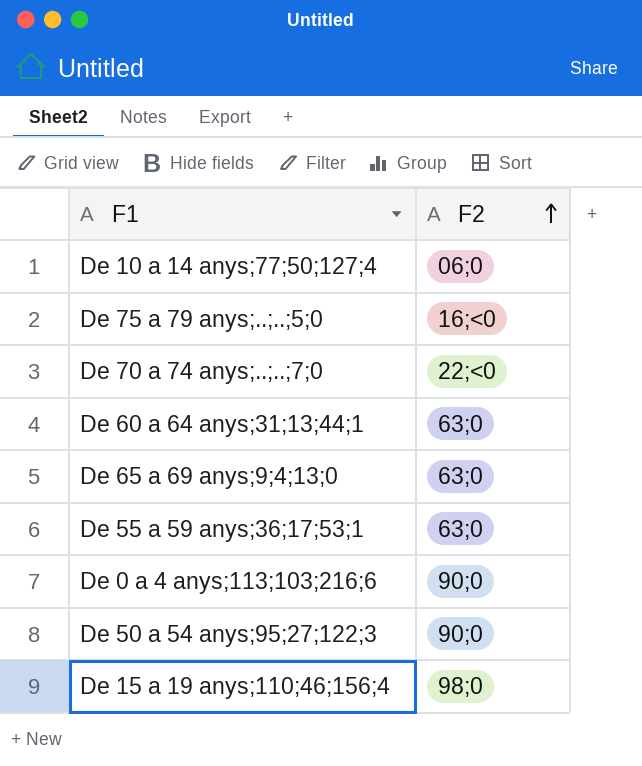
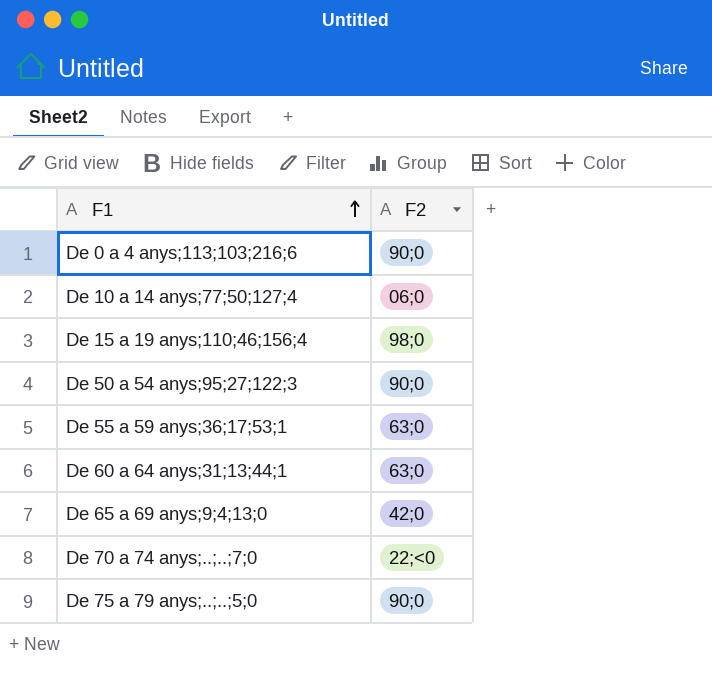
row order: F2 ascending -> F1 ascending
De 65 a 69 anys;9;4;13;0 | F2: 63;0 -> 42;0
De 75 a 79 anys;..;..;5;0 | F2: 16;<0 -> 90;0

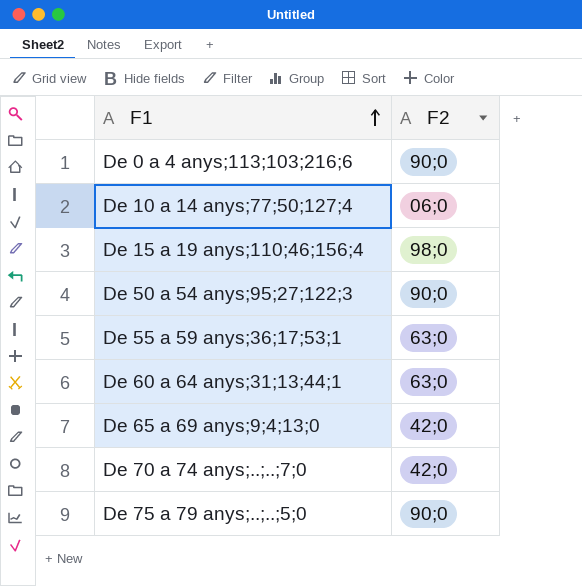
De 70 a 74 anys;..;..;7;0 | F2: 22;<0 -> 42;0

